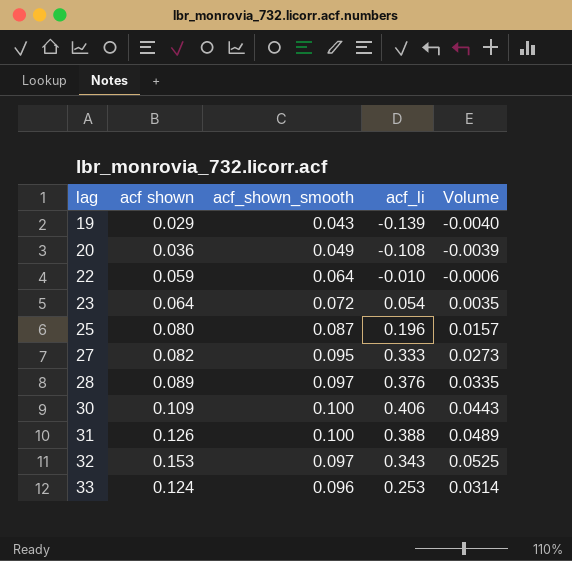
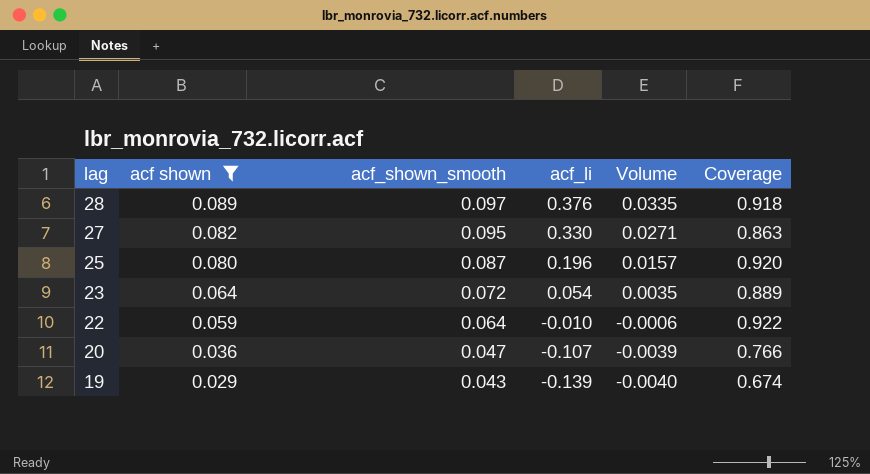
filter: none -> acf shown <= 0.089
row order: lag ascending -> lag descending
column Coverage | formula: none -> [acf shown] / [acf_shown_smooth]
27 | acf_li: 0.333 -> 0.330
27 | Volume: 0.0273 -> 0.0271
20 | acf_shown_smooth: 0.049 -> 0.047
20 | acf_li: -0.108 -> -0.107

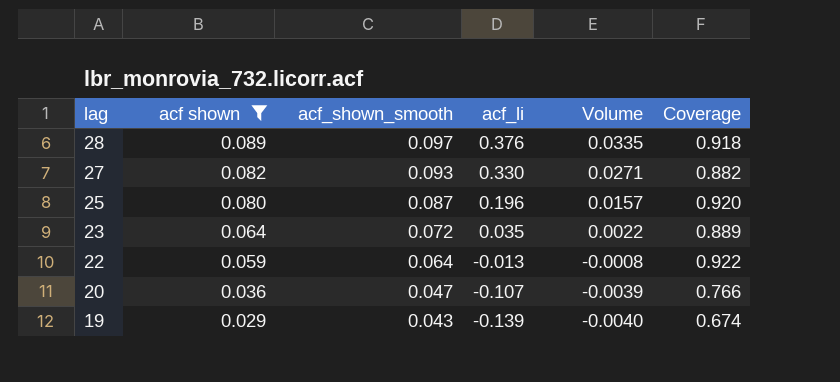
27 | acf_shown_smooth: 0.095 -> 0.093
27 | Coverage: 0.863 -> 0.882
23 | acf_li: 0.054 -> 0.035
23 | Volume: 0.0035 -> 0.0022
22 | acf_li: -0.010 -> -0.013
22 | Volume: -0.0006 -> -0.0008

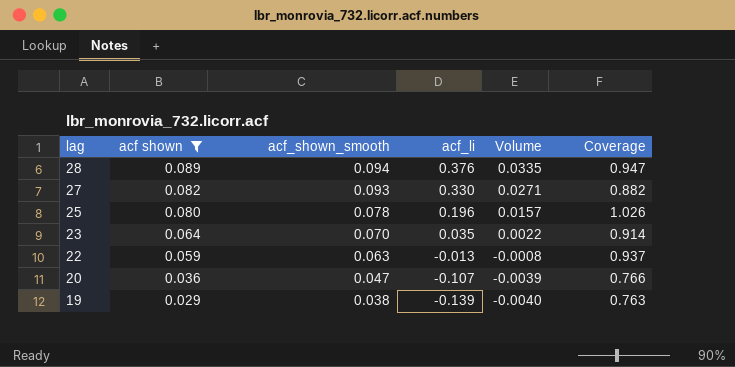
28 | acf_shown_smooth: 0.097 -> 0.094
28 | Coverage: 0.918 -> 0.947
25 | acf_shown_smooth: 0.087 -> 0.078
25 | Coverage: 0.920 -> 1.026
23 | acf_shown_smooth: 0.072 -> 0.070
23 | Coverage: 0.889 -> 0.914
22 | acf_shown_smooth: 0.064 -> 0.063
22 | Coverage: 0.922 -> 0.937
19 | acf_shown_smooth: 0.043 -> 0.038
19 | Coverage: 0.674 -> 0.763

